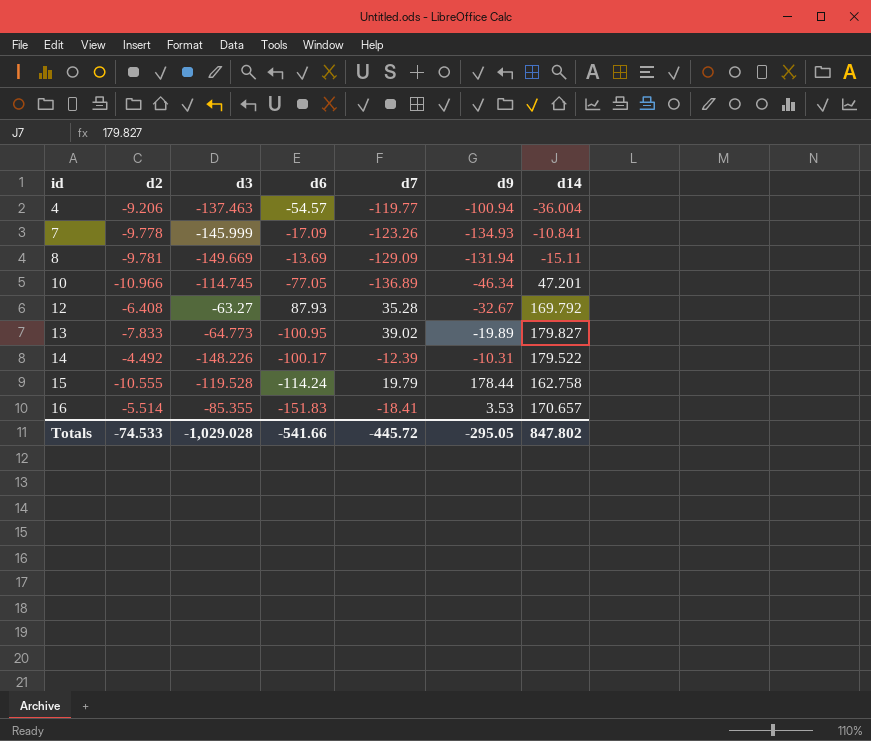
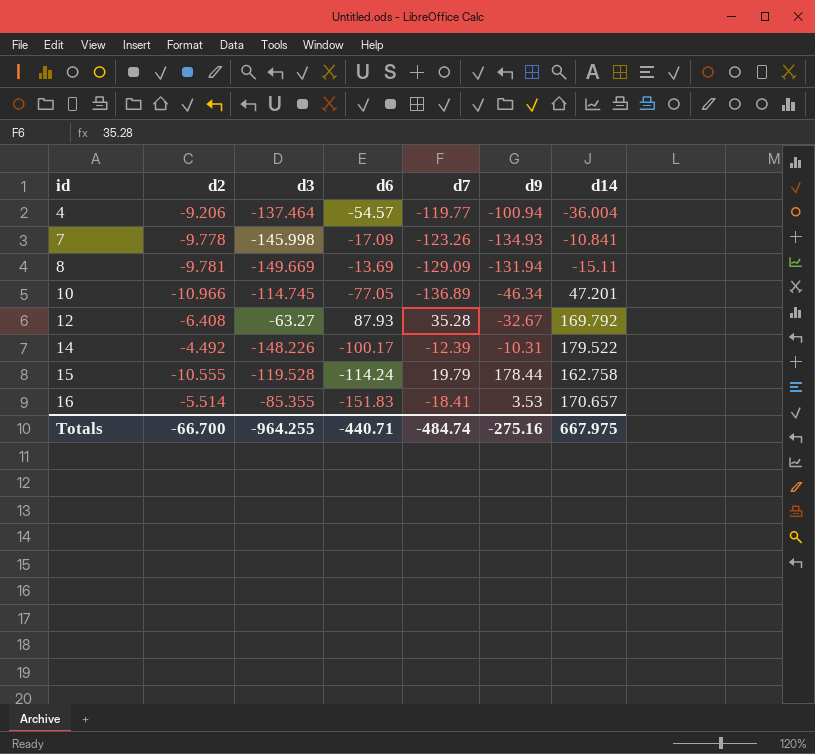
row 13: -7.833 | -64.773 | -100.95 | 39.02 | -19.89 | 179.827 -> none
4 | d3: -137.463 -> -137.464
7 | d3: -145.999 -> -145.998
Totals | d2: -74.533 -> -66.700
Totals | d3: -1,029.028 -> -964.255
Totals | d6: -541.66 -> -440.71
Totals | d7: -445.72 -> -484.74
Totals | d9: -295.05 -> -275.16
Totals | d14: 847.802 -> 667.975

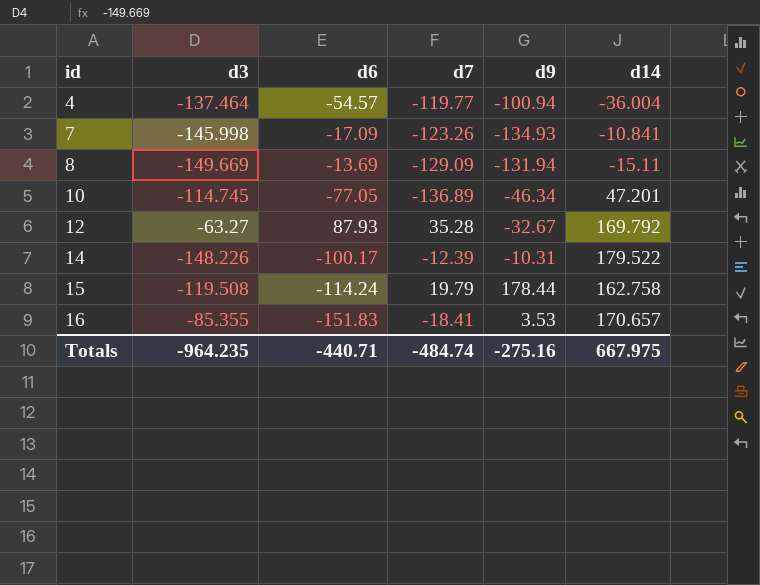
column d2 | position: 2 -> none
15 | d3: -119.528 -> -119.508
Totals | d3: -964.255 -> -964.235

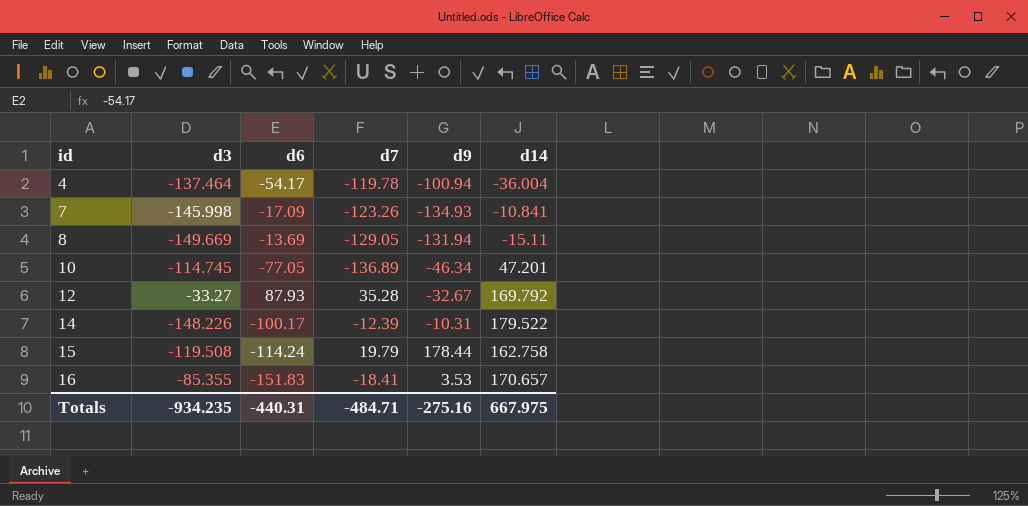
4 | d6: -54.57 -> -54.17
4 | d7: -119.77 -> -119.78
8 | d7: -129.09 -> -129.05
12 | d3: -63.27 -> -33.27
Totals | d3: -964.235 -> -934.235
Totals | d6: -440.71 -> -440.31
Totals | d7: -484.74 -> -484.71

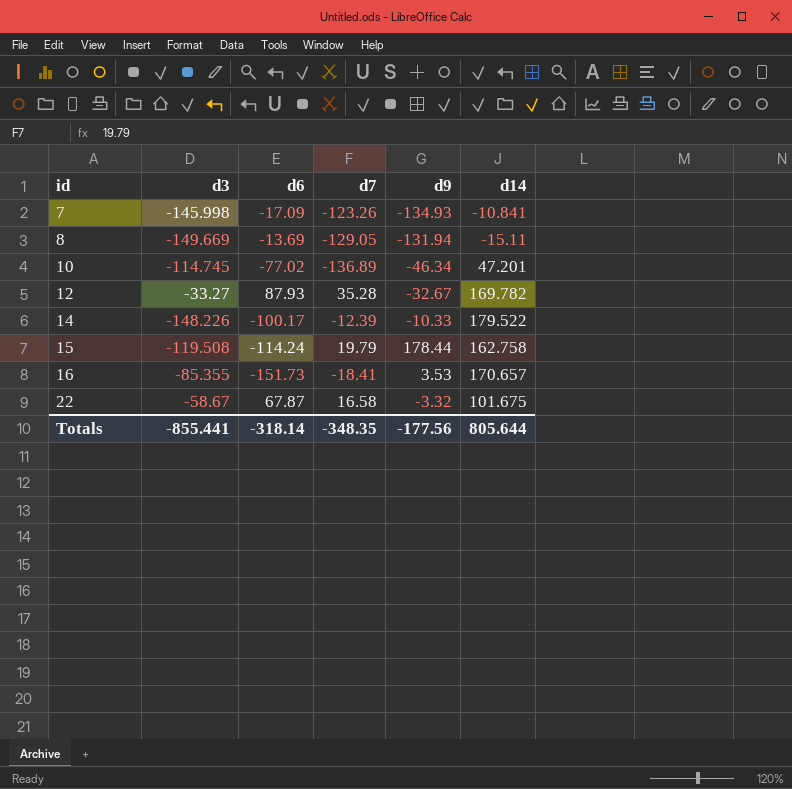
row 4: -137.464 | -54.17 | -119.78 | -100.94 | -36.004 -> none
10 | d6: -77.05 -> -77.02
12 | d14: 169.792 -> 169.782
14 | d9: -10.31 -> -10.33
16 | d6: -151.83 -> -151.73
row 22: none -> -58.67 | 67.87 | 16.58 | -3.32 | 101.675
Totals | d3: -934.235 -> -855.441
Totals | d6: -440.31 -> -318.14
Totals | d7: -484.71 -> -348.35
Totals | d9: -275.16 -> -177.56
Totals | d14: 667.975 -> 805.644

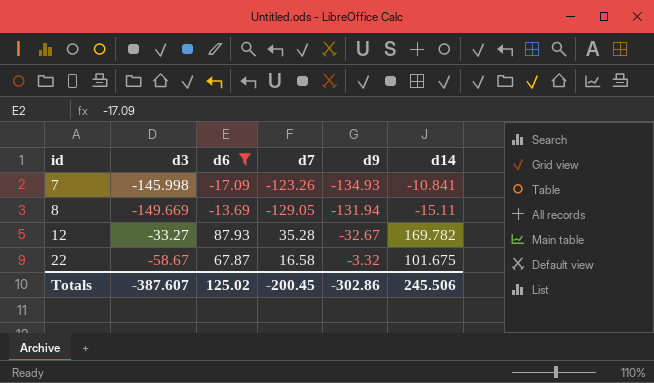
filter: none -> d6 >= -17.09
Totals | d3: -855.441 -> -387.607
Totals | d6: -318.14 -> 125.02
Totals | d7: -348.35 -> -200.45
Totals | d9: -177.56 -> -302.86
Totals | d14: 805.644 -> 245.506

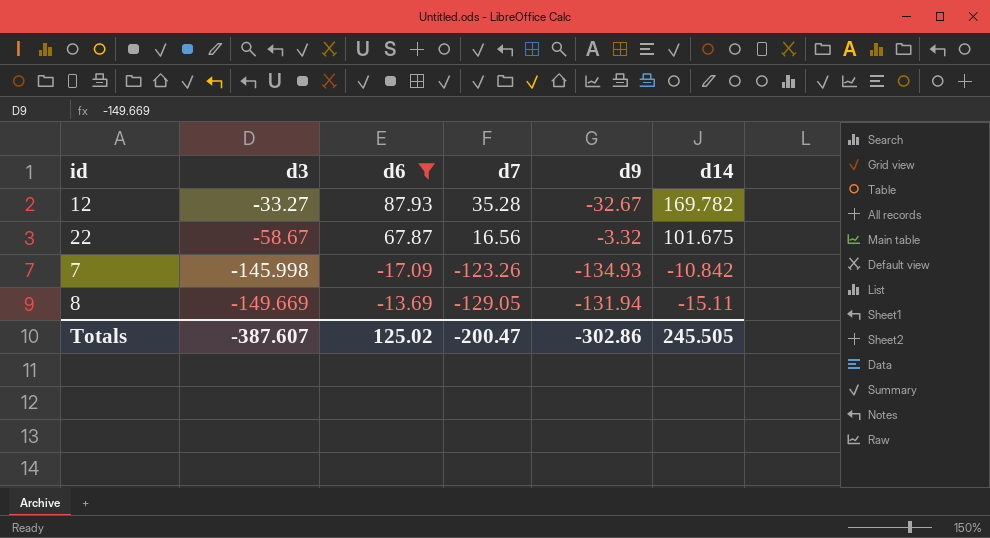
row order: id ascending -> d3 descending
22 | d7: 16.58 -> 16.56
7 | d14: -10.841 -> -10.842
Totals | d7: -200.45 -> -200.47
Totals | d14: 245.506 -> 245.505

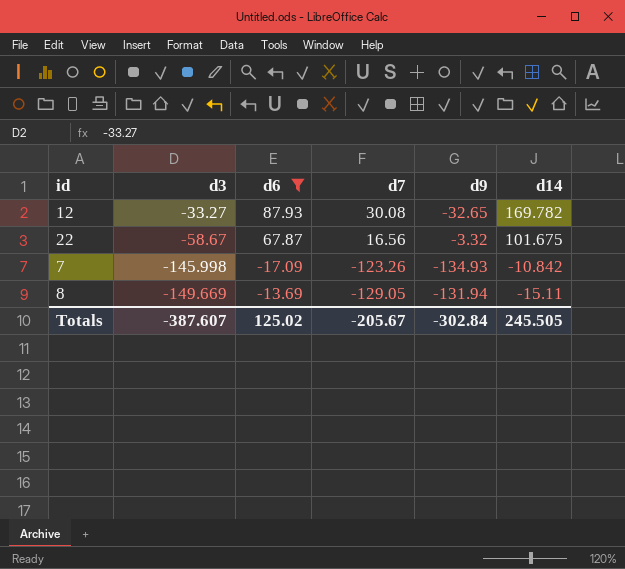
12 | d7: 35.28 -> 30.08
12 | d9: -32.67 -> -32.65
Totals | d7: -200.47 -> -205.67
Totals | d9: -302.86 -> -302.84

